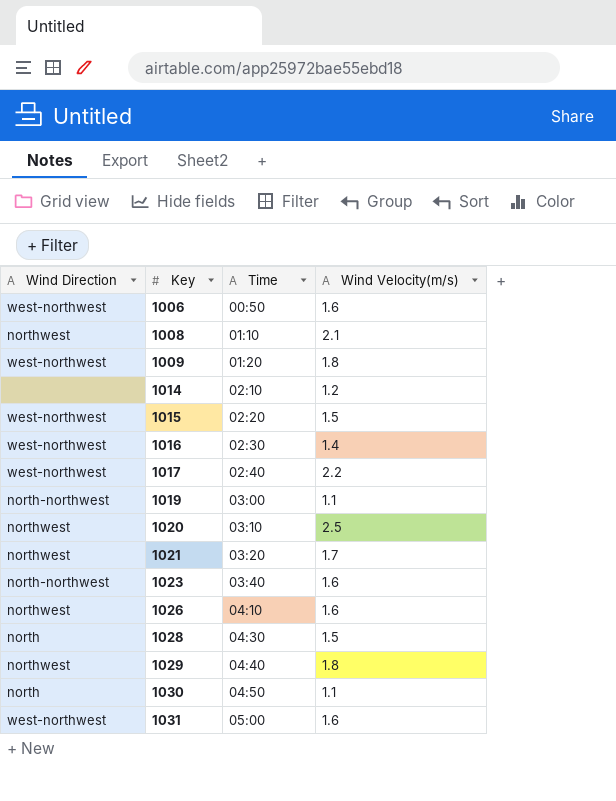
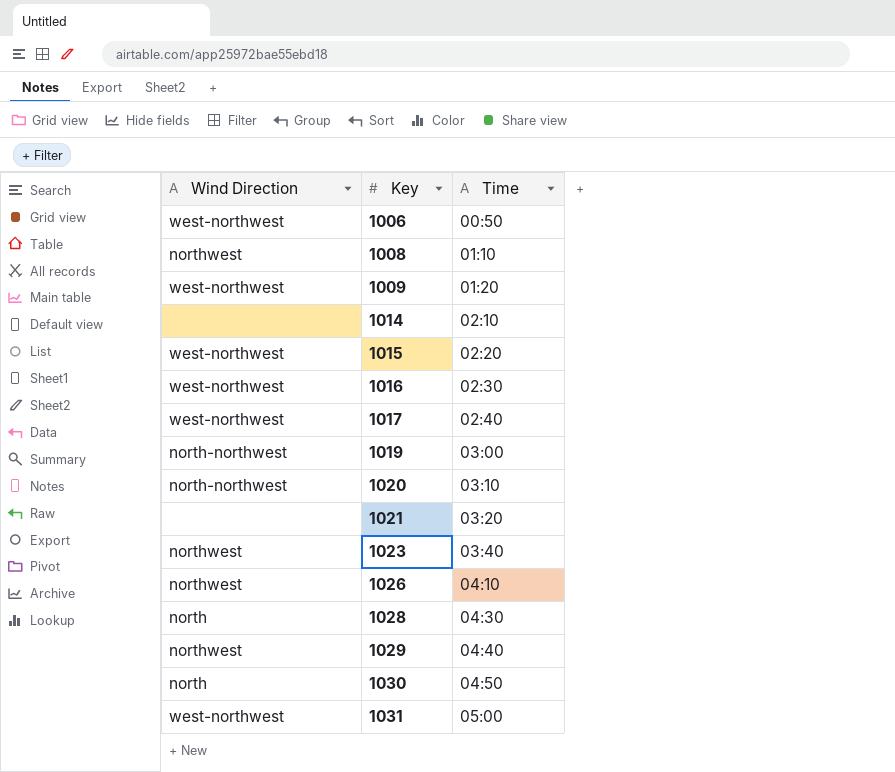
column Wind Velocity(m/s) | position: 4 -> none
1020 | Wind Direction: northwest -> north-northwest
1021 | Wind Direction: northwest -> none
1023 | Wind Direction: north-northwest -> northwest

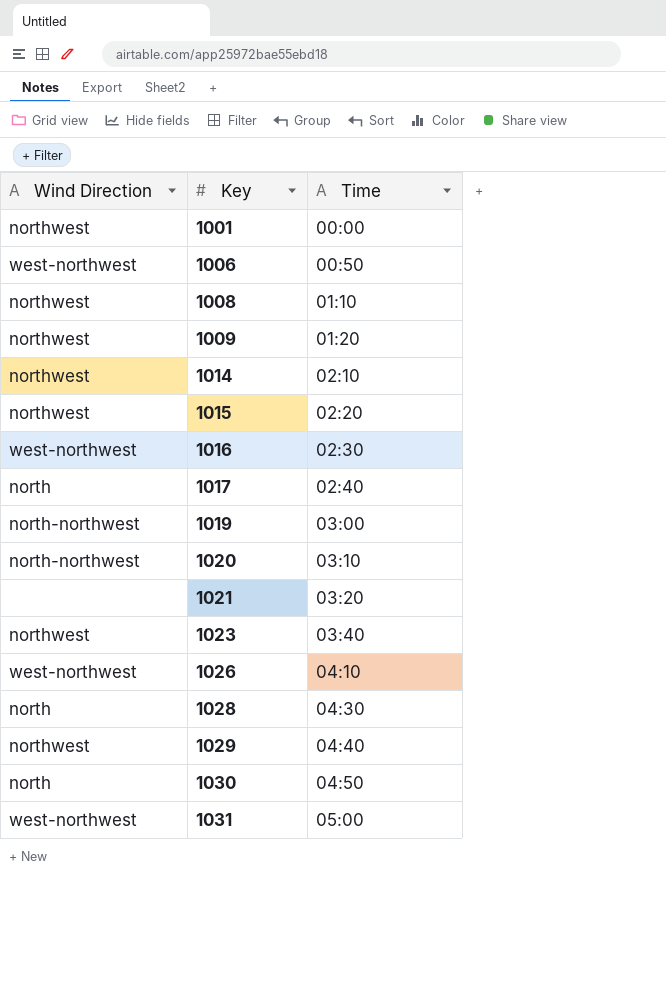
row 1001: none -> northwest | 00:00
1009 | Wind Direction: west-northwest -> northwest
1014 | Wind Direction: none -> northwest
1015 | Wind Direction: west-northwest -> northwest
1017 | Wind Direction: west-northwest -> north
1026 | Wind Direction: northwest -> west-northwest

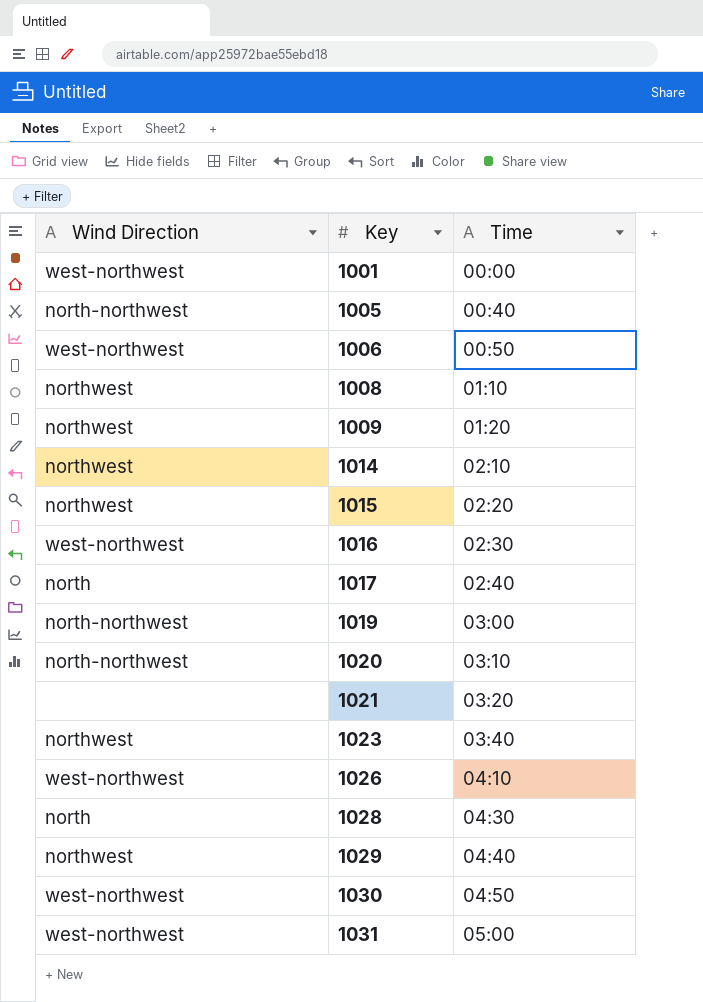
1001 | Wind Direction: northwest -> west-northwest
row 1005: none -> north-northwest | 00:40
1030 | Wind Direction: north -> west-northwest

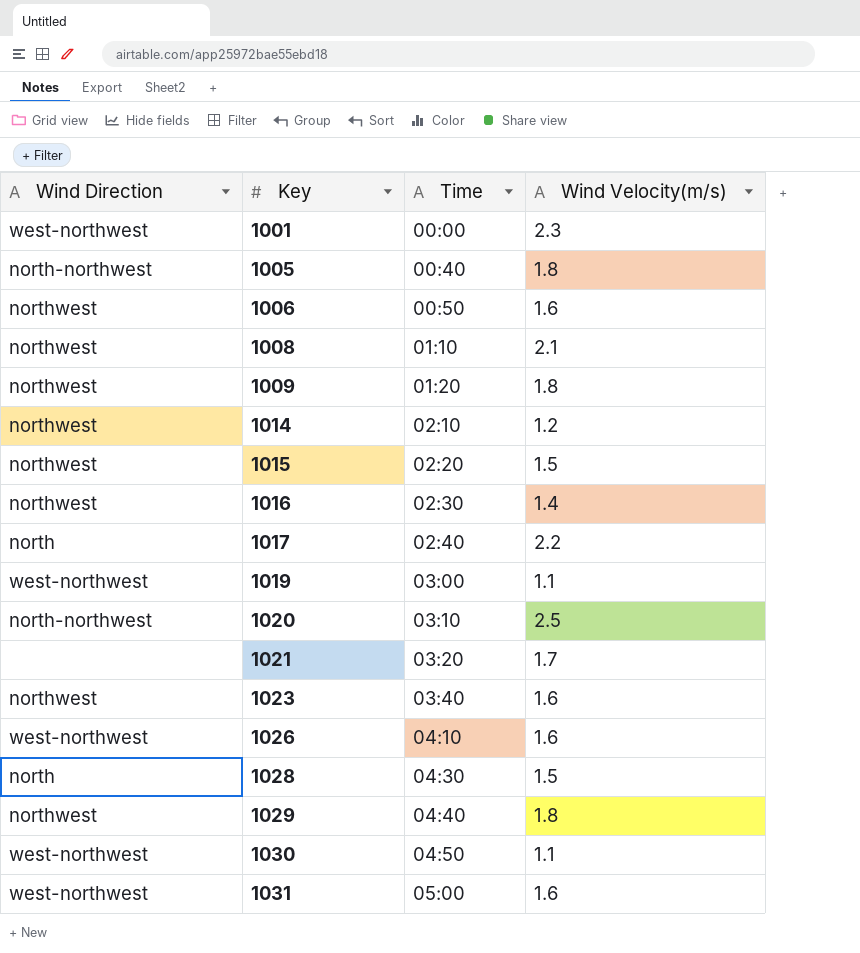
column Wind Velocity(m/s) | position: none -> 4
1006 | Wind Direction: west-northwest -> northwest
1016 | Wind Direction: west-northwest -> northwest
1019 | Wind Direction: north-northwest -> west-northwest

